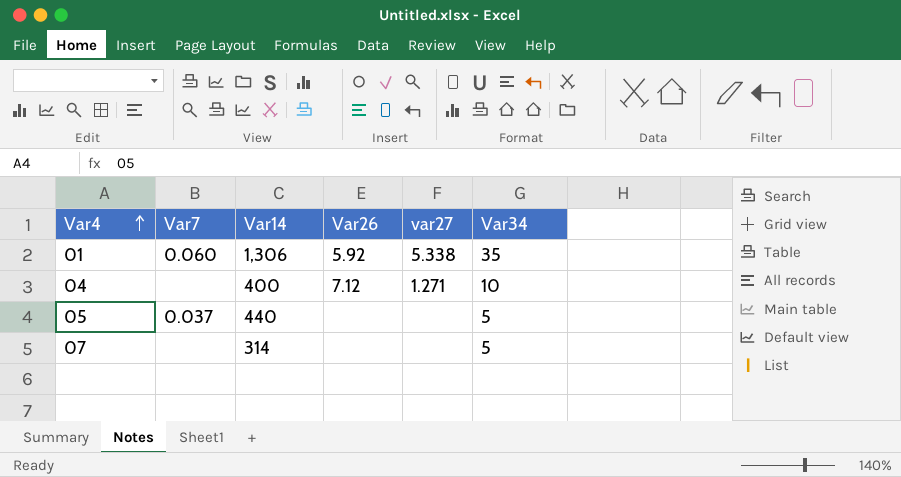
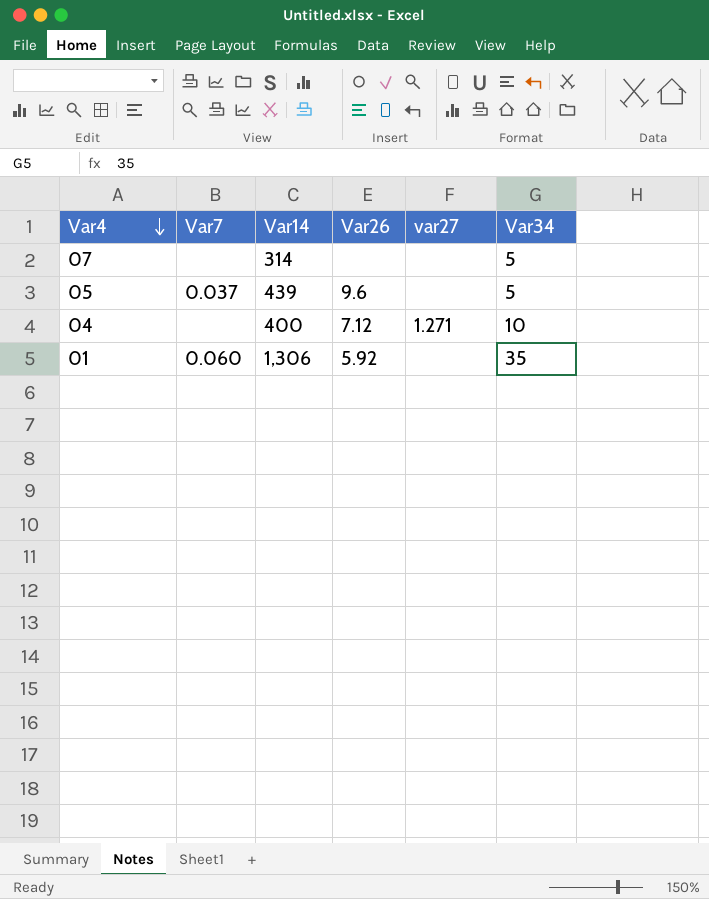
row order: Var4 ascending -> Var4 descending
05 | Var14: 440 -> 439
05 | Var26: none -> 9.6
01 | var27: 5.338 -> none

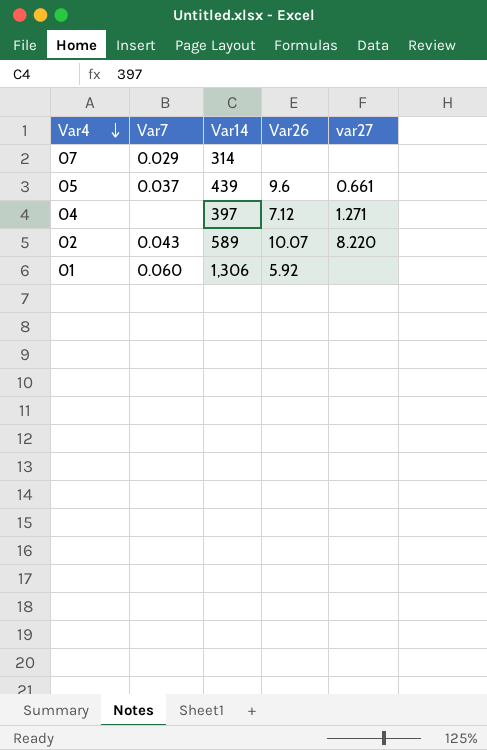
column Var34 | position: 6 -> none
07 | Var7: none -> 0.029
05 | var27: none -> 0.661
04 | Var14: 400 -> 397
row 02: none -> 0.043 | 589 | 10.07 | 8.220

